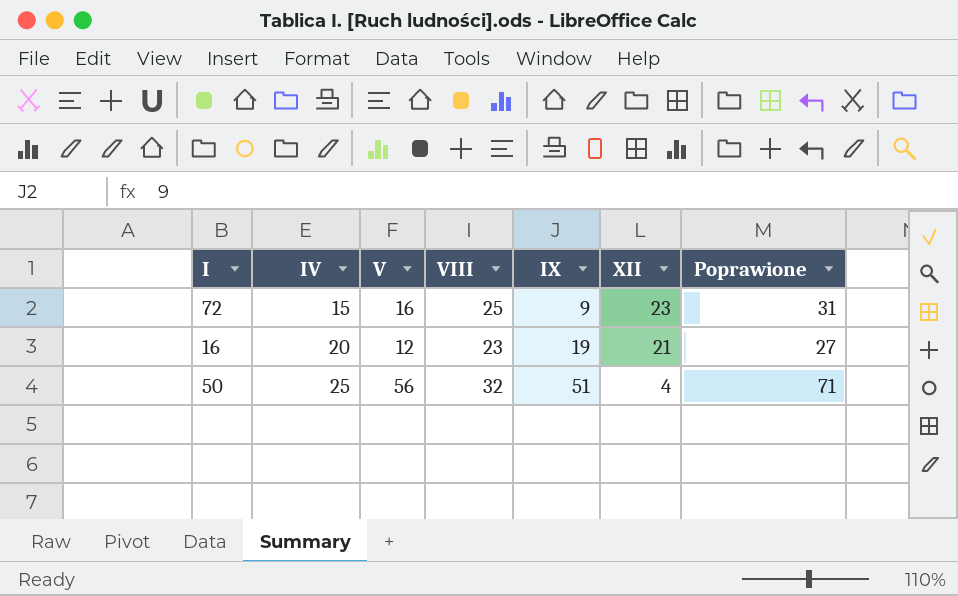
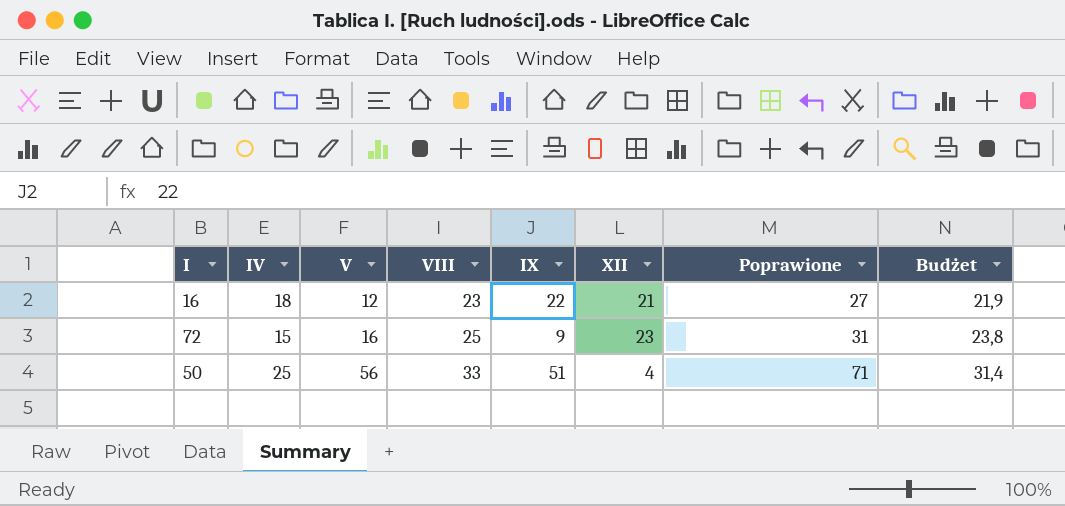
row order: IV ascending -> V ascending
column Budżet | formula: none -> [VIII] * 0,95
16 | IV: 20 -> 18
16 | IX: 19 -> 22
50 | VIII: 32 -> 33

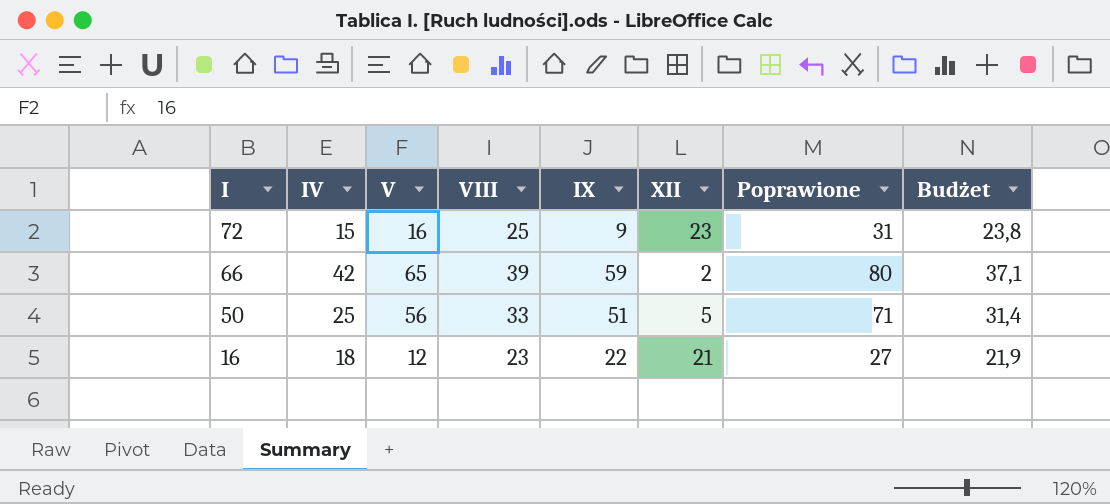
row order: V ascending -> I descending
row 66: none -> 42 | 65 | 39 | 59 | 2 | 80 | 37,1
50 | XII: 4 -> 5

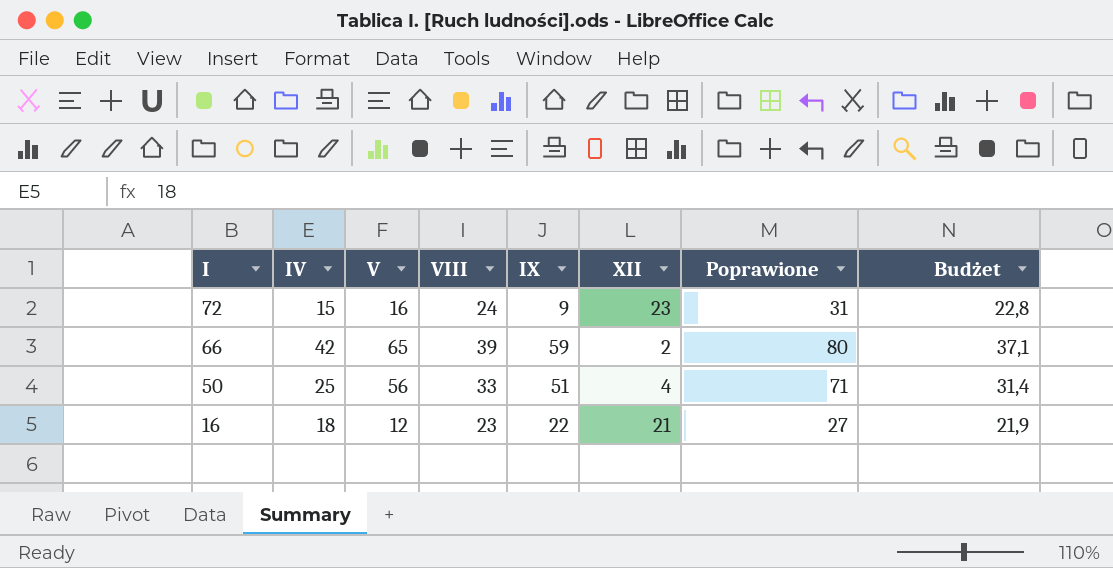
72 | VIII: 25 -> 24
72 | Budżet: 23,8 -> 22,8
50 | XII: 5 -> 4

